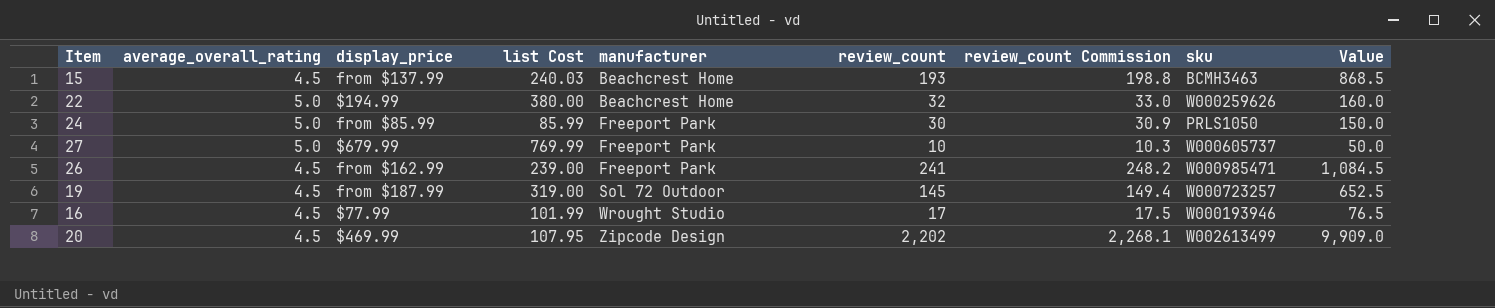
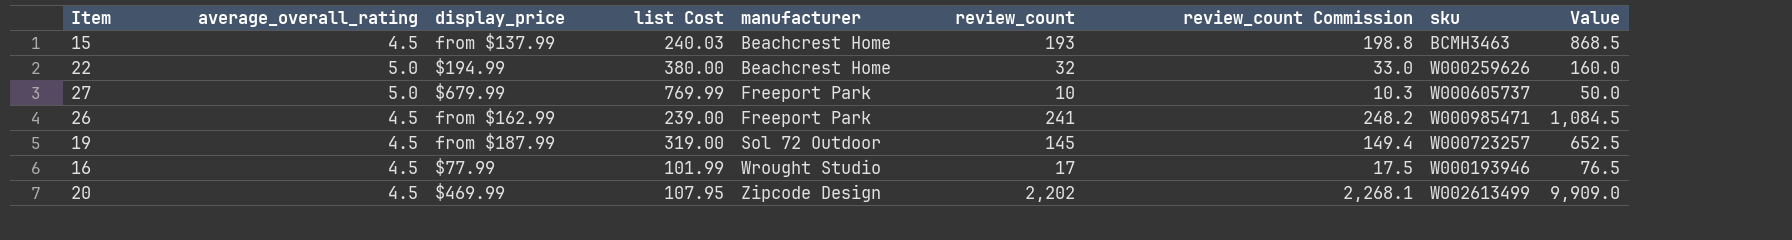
row 24: 5.0 | from $85.99 | 85.99 | Freeport Park | 30 | 30.9 | PRLS1050 | 150.0 -> none

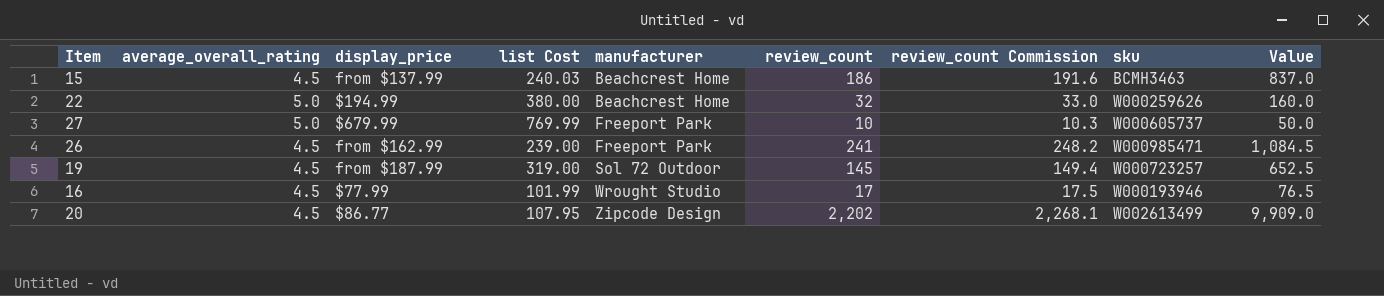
15 | review_count: 193 -> 186
15 | review_count Commission: 198.8 -> 191.6
15 | Value: 868.5 -> 837.0
20 | display_price: $469.99 -> $86.77

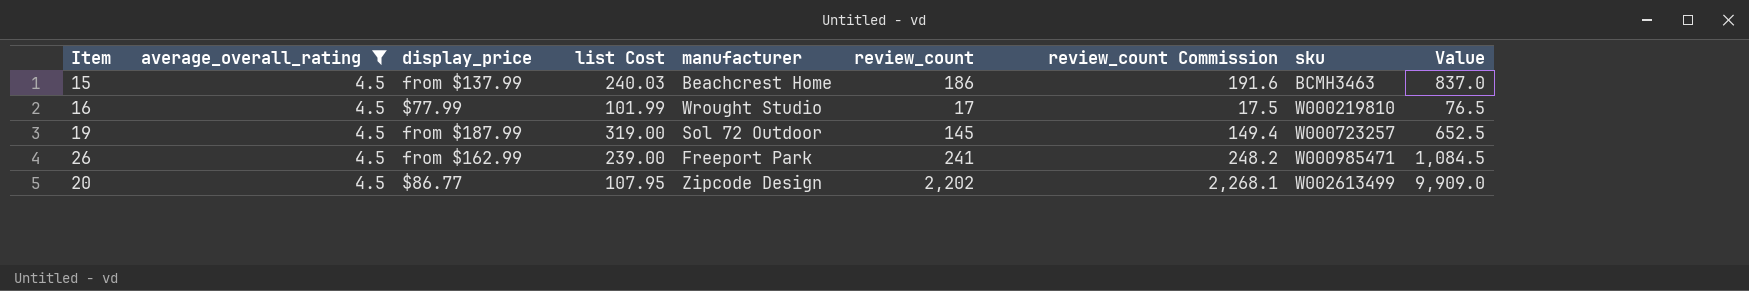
filter: none -> average_overall_rating = 4.5
row order: manufacturer ascending -> sku ascending
16 | sku: W000193946 -> W000219810

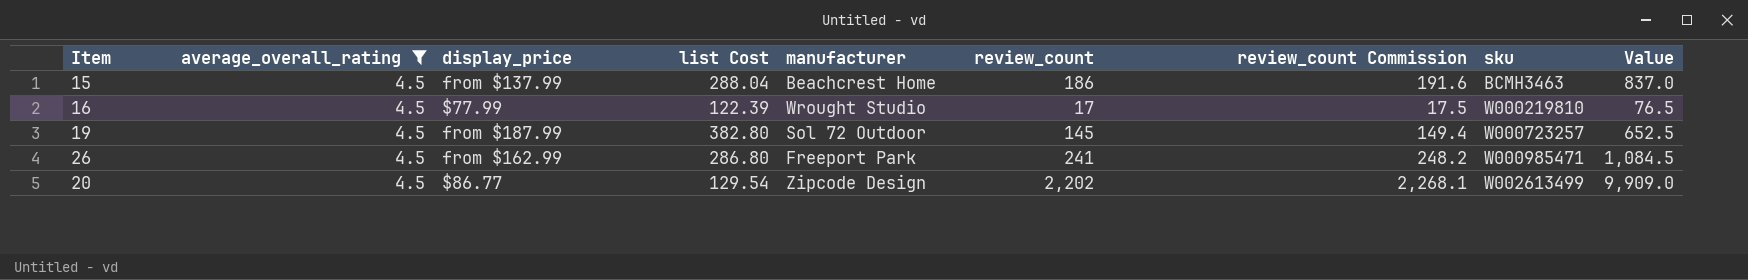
15 | list Cost: 240.03 -> 288.04
16 | list Cost: 101.99 -> 122.39
19 | list Cost: 319.00 -> 382.80
26 | list Cost: 239.00 -> 286.80
20 | list Cost: 107.95 -> 129.54

